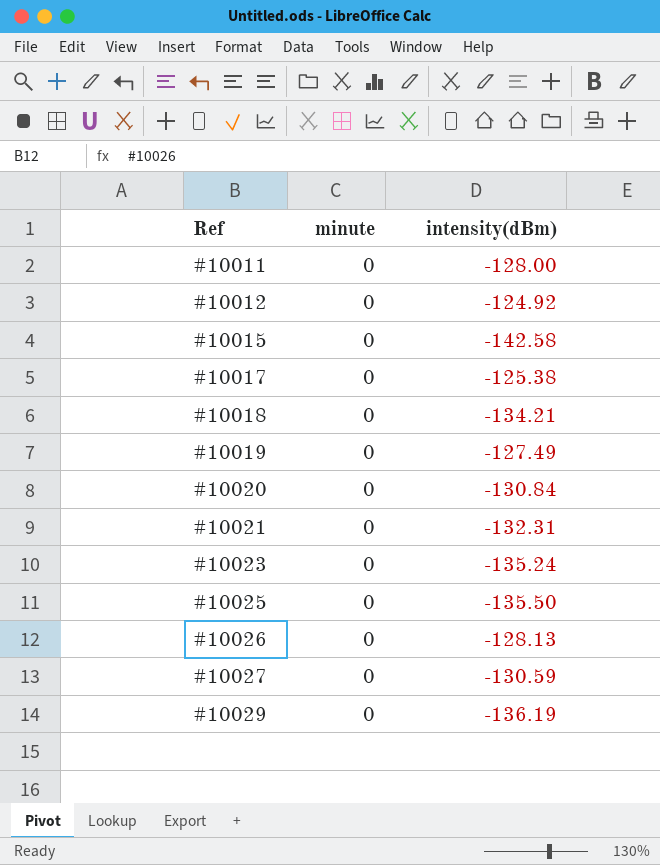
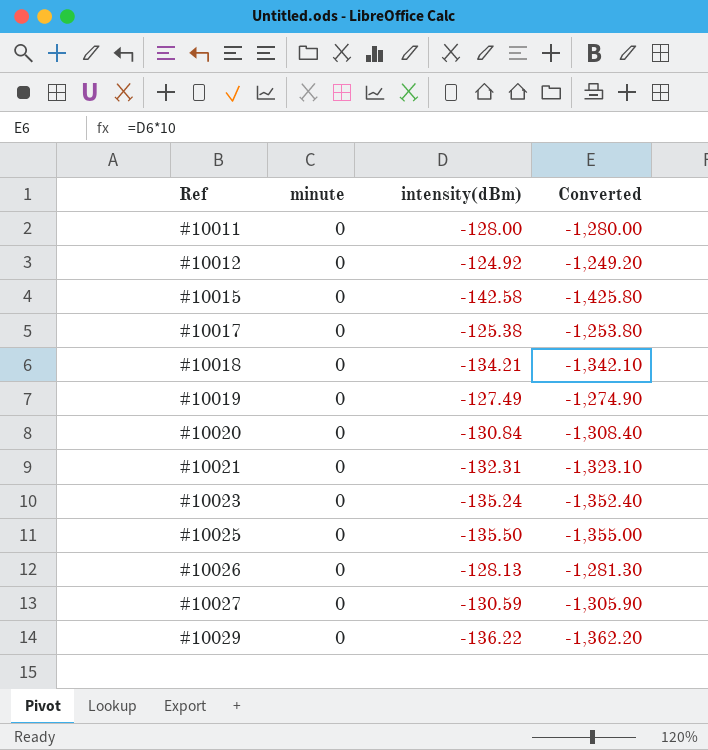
column Converted | formula: none -> [intensity(dBm)] * 10
#10029 | intensity(dBm): -136.19 -> -136.22

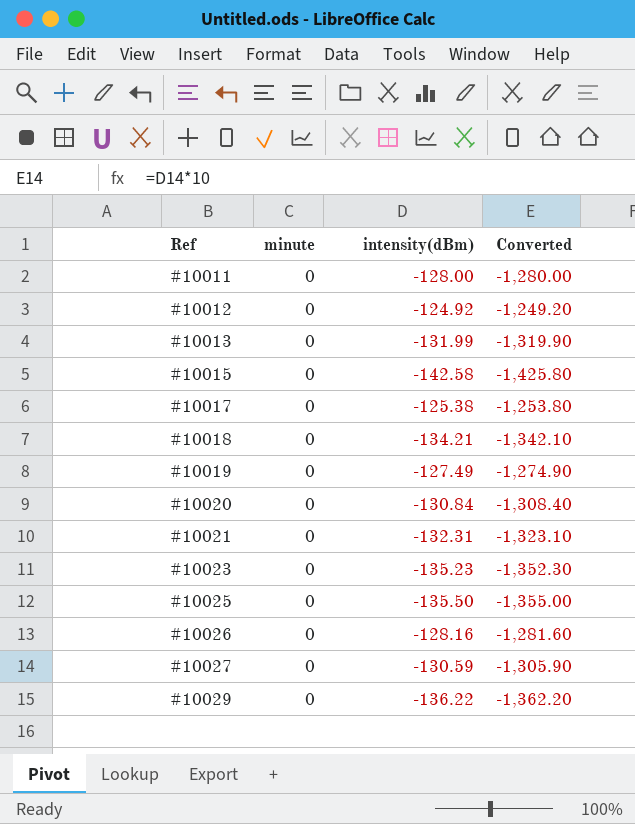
row #10013: none -> 0 | -131.99 | -1,319.90
#10023 | intensity(dBm): -135.24 -> -135.23
#10023 | Converted: -1,352.40 -> -1,352.30
#10026 | intensity(dBm): -128.13 -> -128.16
#10026 | Converted: -1,281.30 -> -1,281.60

